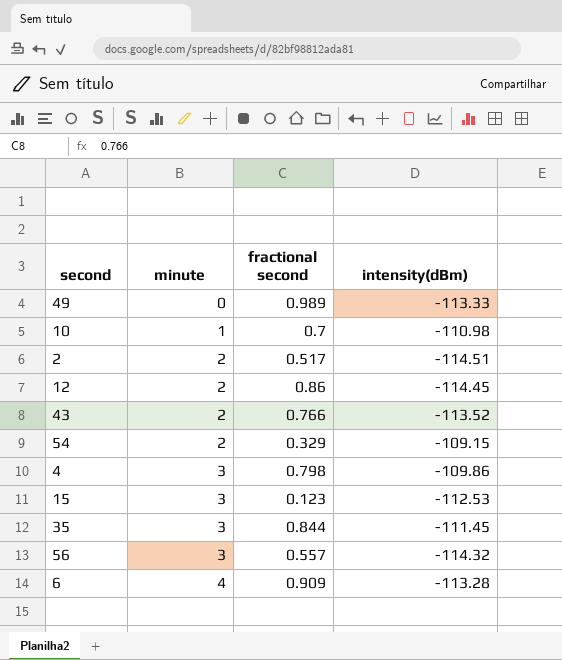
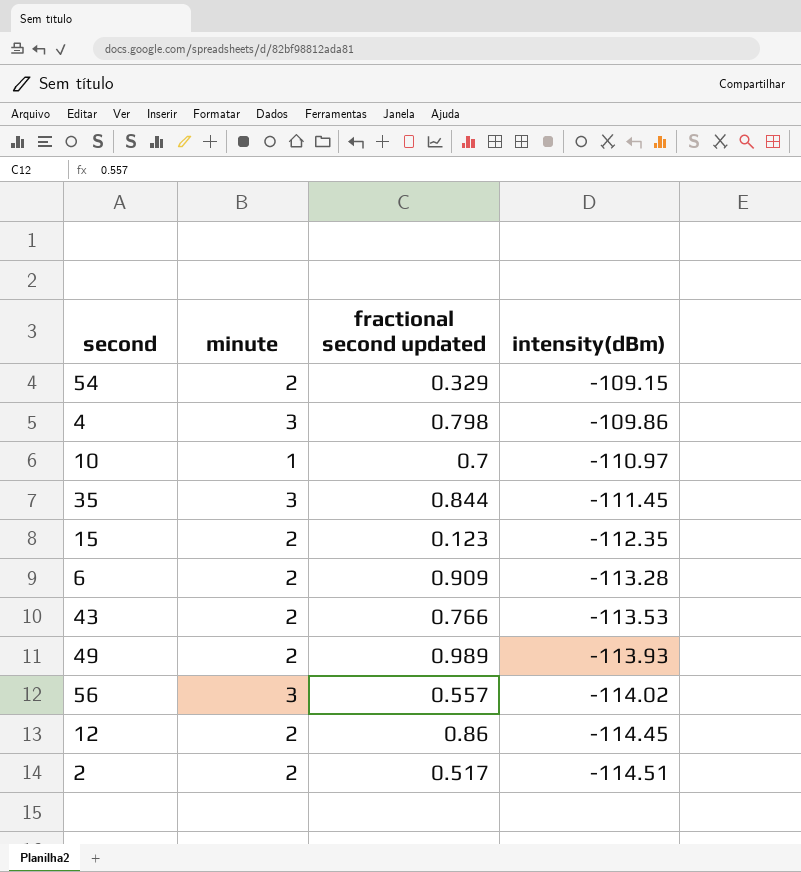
row order: minute ascending -> intensity(dBm) descending
column name: fractional second -> fractional second updated
10 | intensity(dBm): -110.98 -> -110.97
15 | minute: 3 -> 2
15 | intensity(dBm): -112.53 -> -112.35
6 | minute: 4 -> 2
43 | intensity(dBm): -113.52 -> -113.53
49 | minute: 0 -> 2
49 | intensity(dBm): -113.33 -> -113.93
56 | intensity(dBm): -114.32 -> -114.02

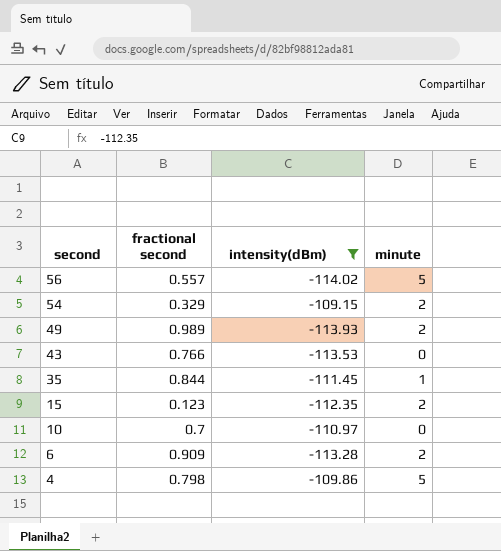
filter: none -> intensity(dBm) >= -114.02
row order: intensity(dBm) descending -> second descending
column name: fractional second updated -> fractional second
column minute | position: 2 -> 4
56 | minute: 3 -> 5
43 | minute: 2 -> 0
35 | minute: 3 -> 1
10 | minute: 1 -> 0
4 | minute: 3 -> 5

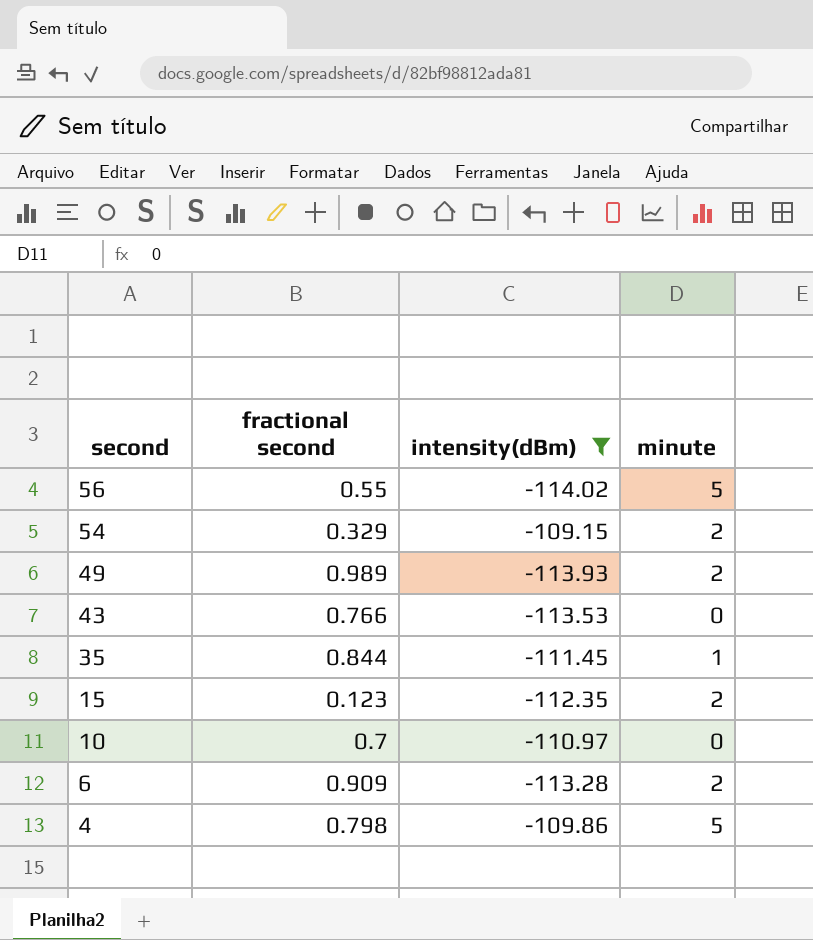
56 | fractional second: 0.557 -> 0.55

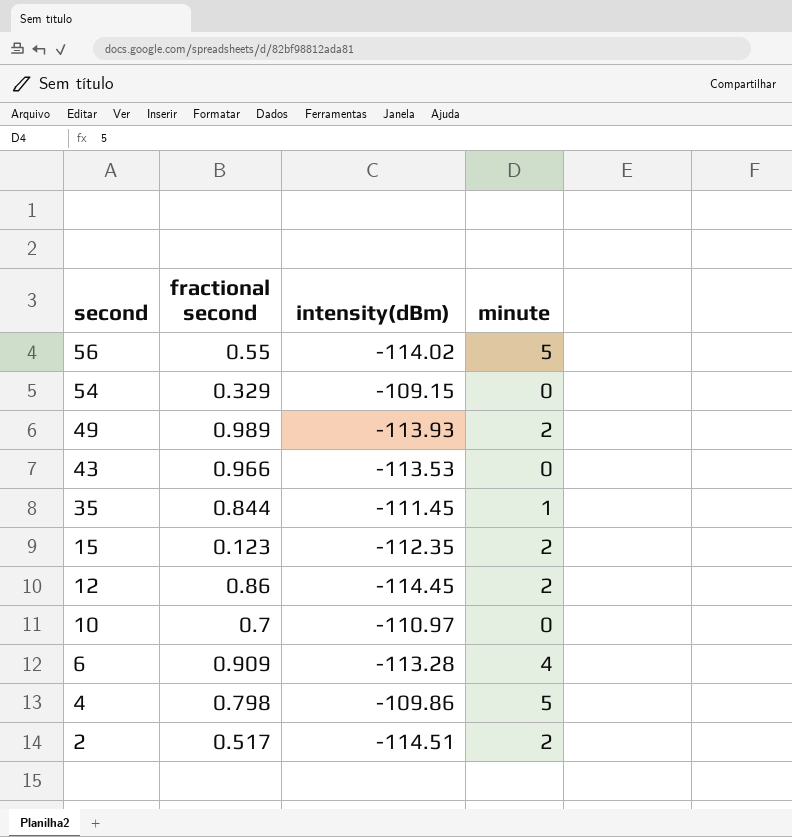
filter: intensity(dBm) >= -114.02 -> none
54 | minute: 2 -> 0
43 | fractional second: 0.766 -> 0.966
6 | minute: 2 -> 4

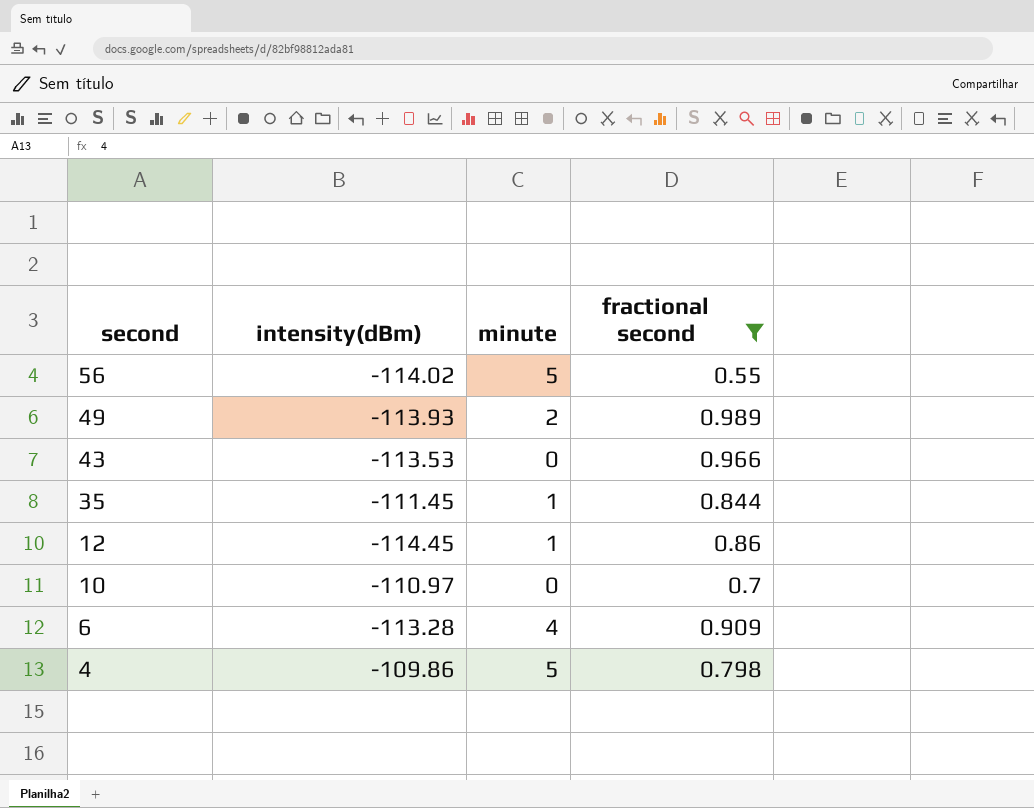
filter: none -> fractional second >= 0.55
column fractional second | position: 2 -> 4
12 | minute: 2 -> 1

